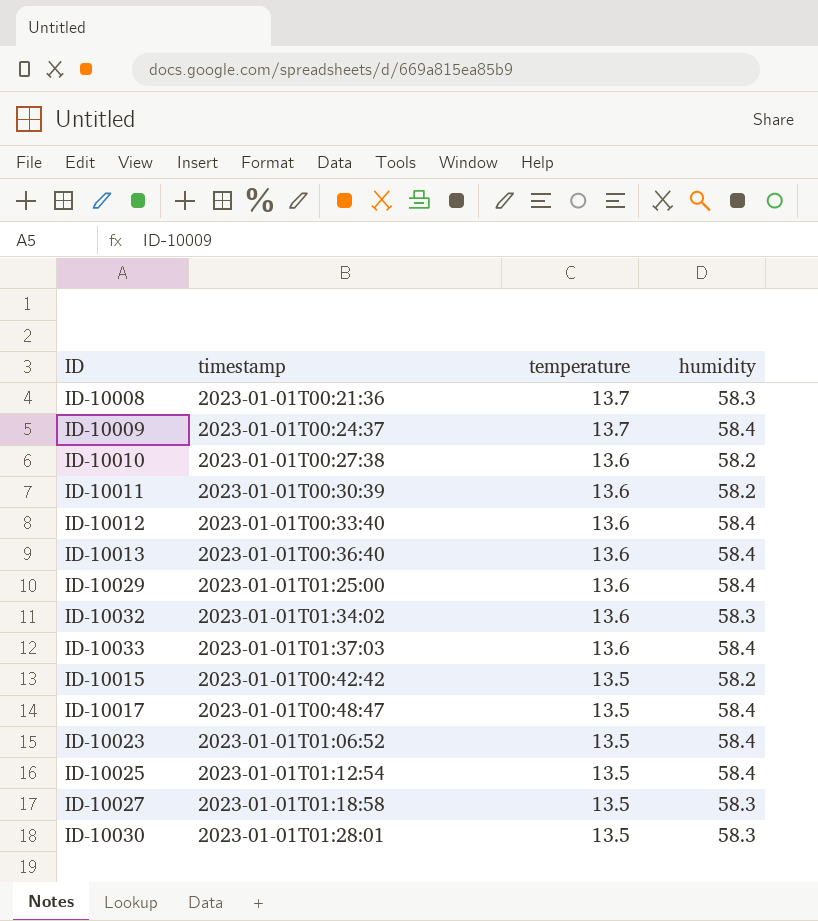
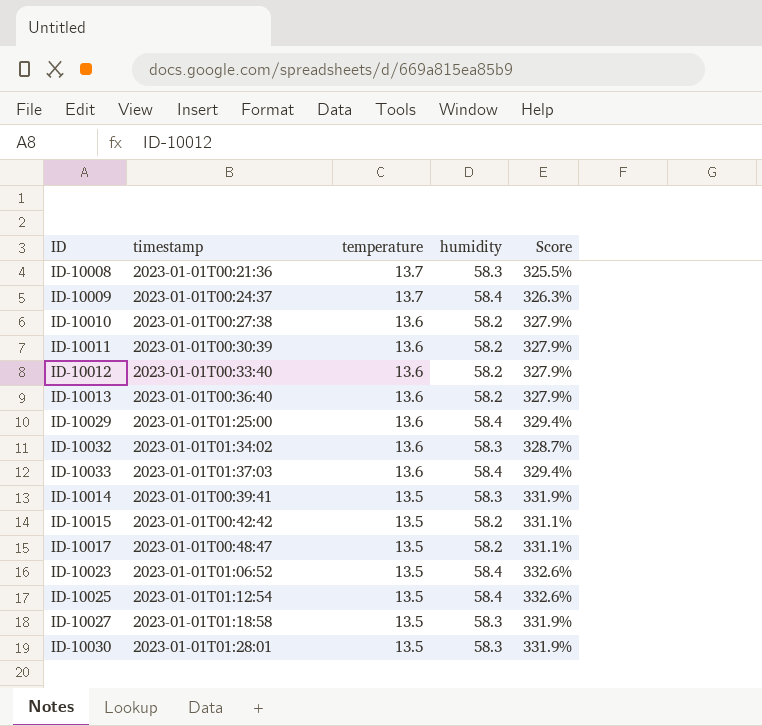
column Score | formula: none -> ([humidity] - [temperature]) / [temperature]
ID-10012 | humidity: 58.4 -> 58.2
ID-10013 | humidity: 58.4 -> 58.2
row ID-10014: none -> 2023-01-01T00:39:41 | 13.5 | 58.3 | 331.9%
ID-10017 | humidity: 58.4 -> 58.2

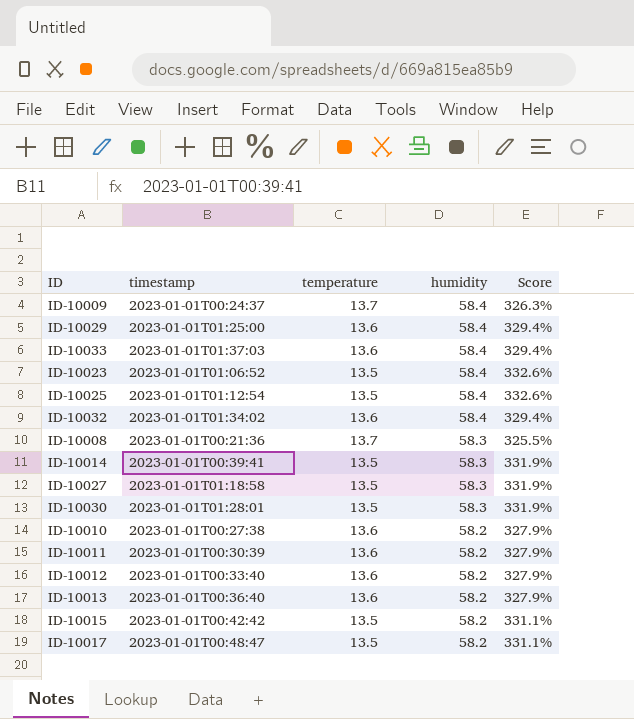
row order: temperature descending -> humidity descending
ID-10032 | humidity: 58.3 -> 58.4
ID-10032 | Score: 328.7% -> 329.4%

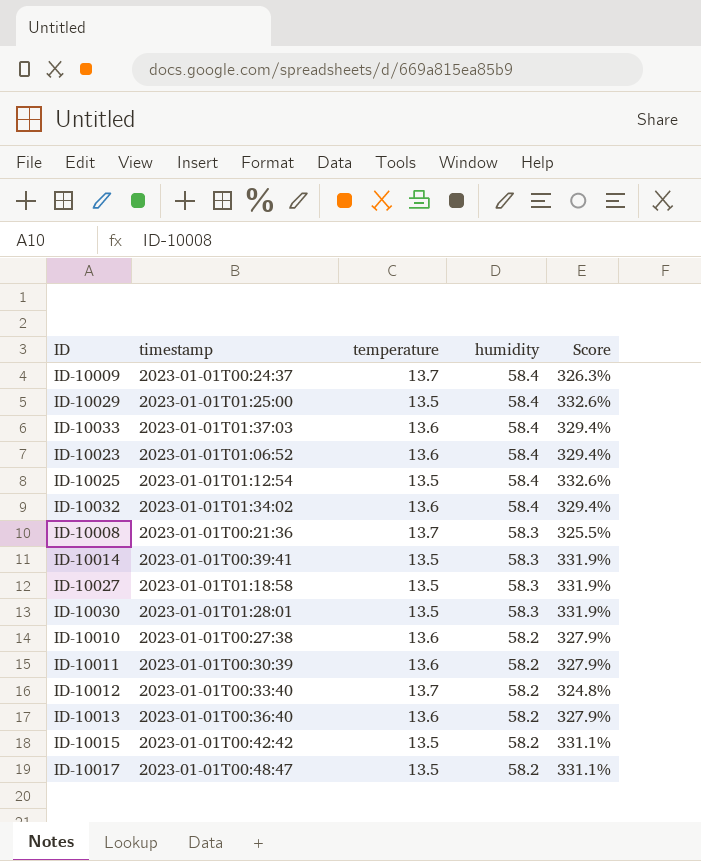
ID-10029 | temperature: 13.6 -> 13.5
ID-10029 | Score: 329.4% -> 332.6%
ID-10023 | temperature: 13.5 -> 13.6
ID-10023 | Score: 332.6% -> 329.4%
ID-10012 | temperature: 13.6 -> 13.7
ID-10012 | Score: 327.9% -> 324.8%

